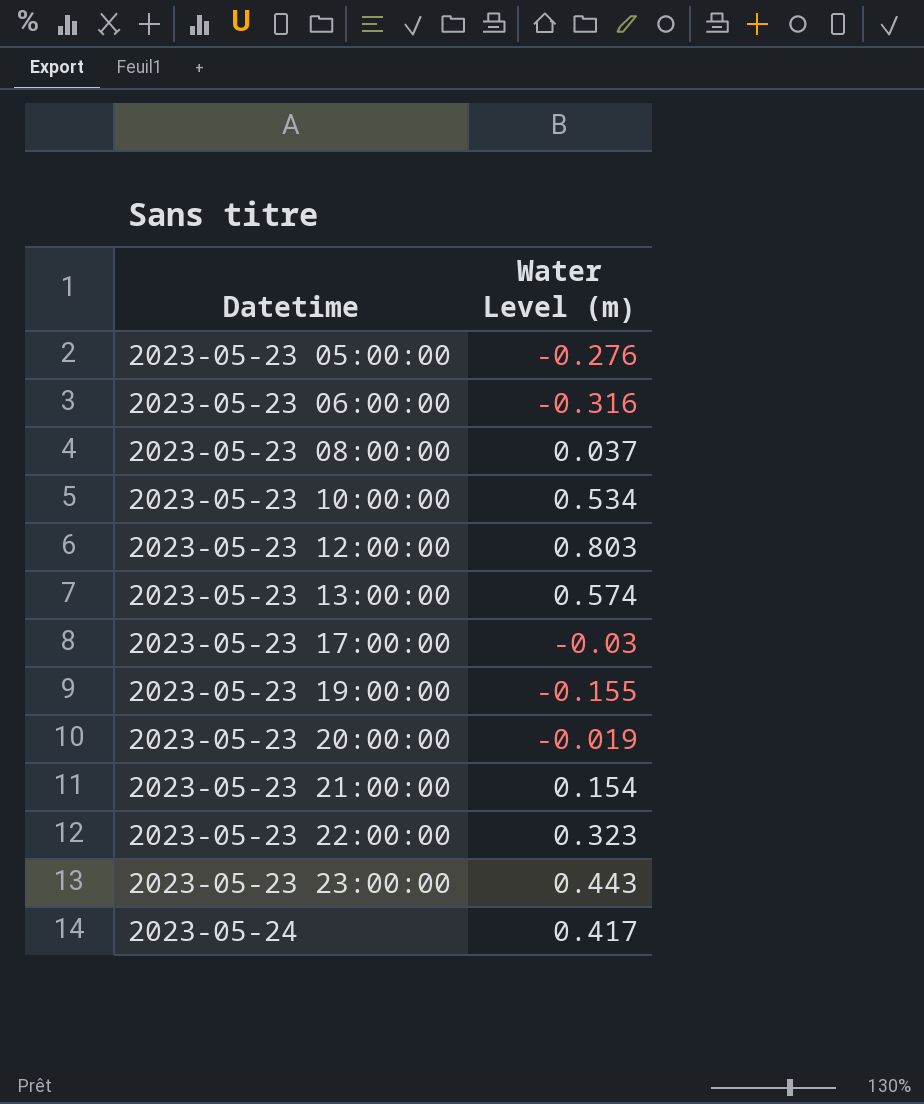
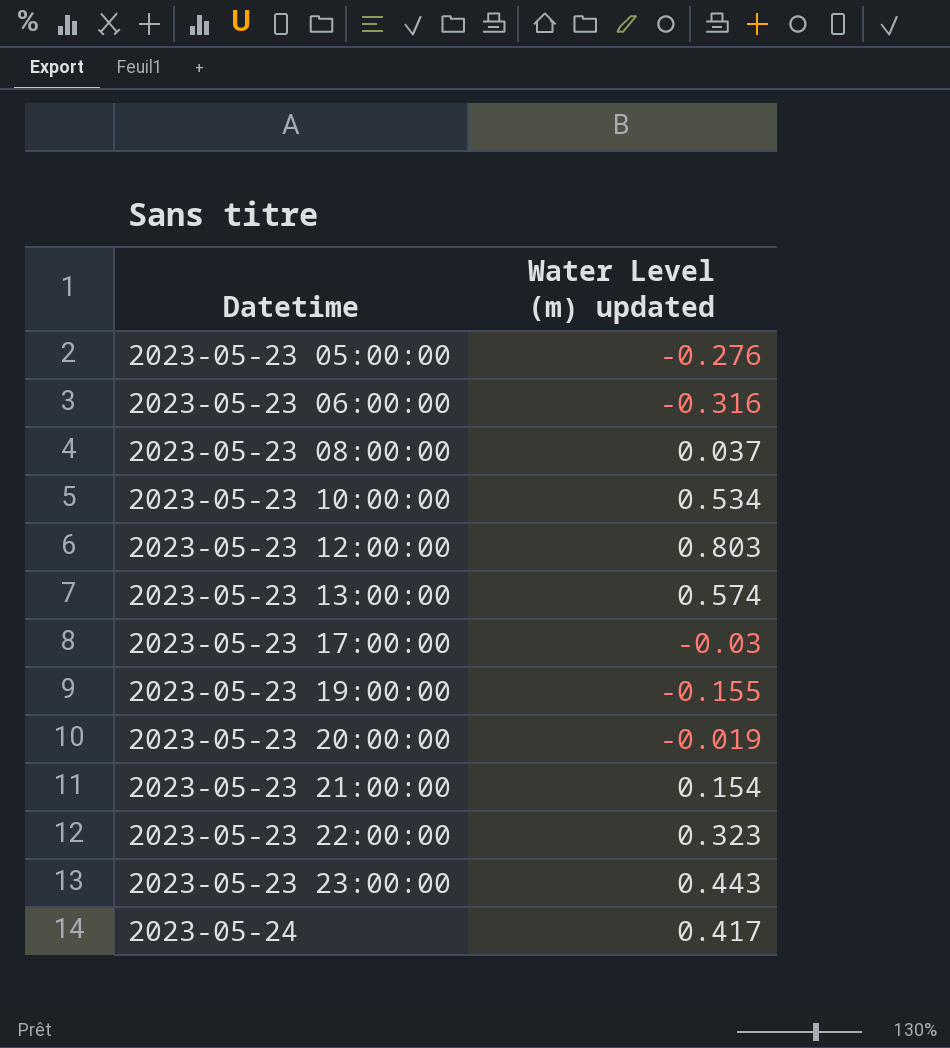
column name: Water Level (m) -> Water Level (m) updated

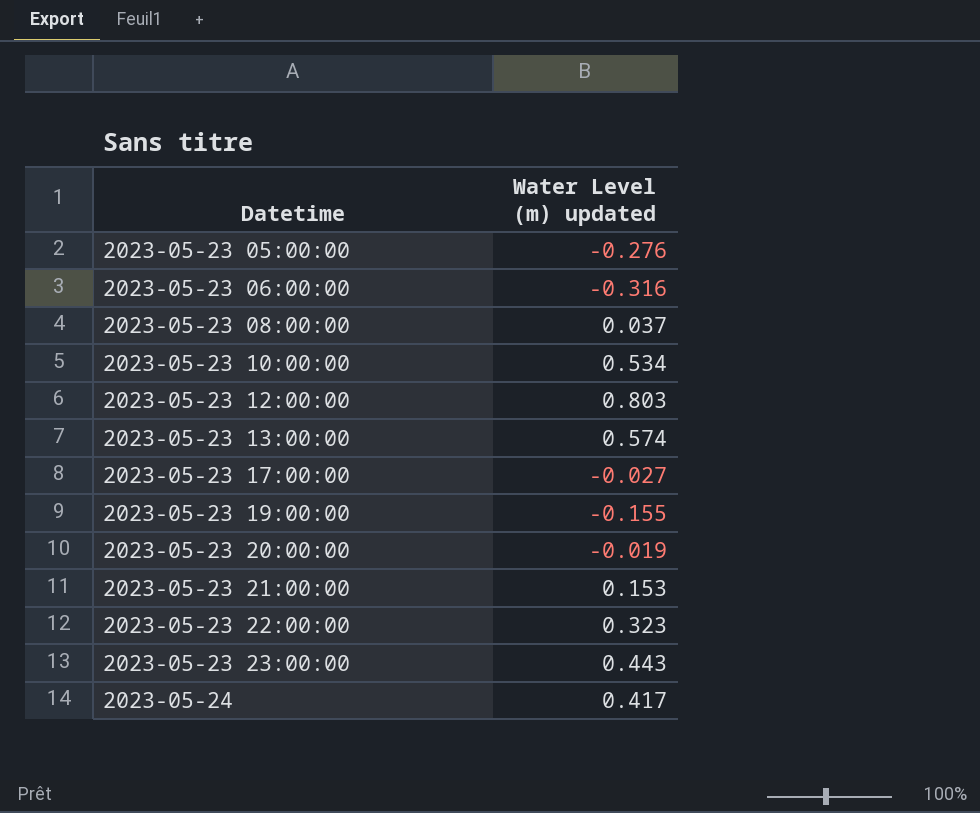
2023-05-23 17:00:00 | Water Level (m) updated: -0.03 -> -0.027
2023-05-23 21:00:00 | Water Level (m) updated: 0.154 -> 0.153

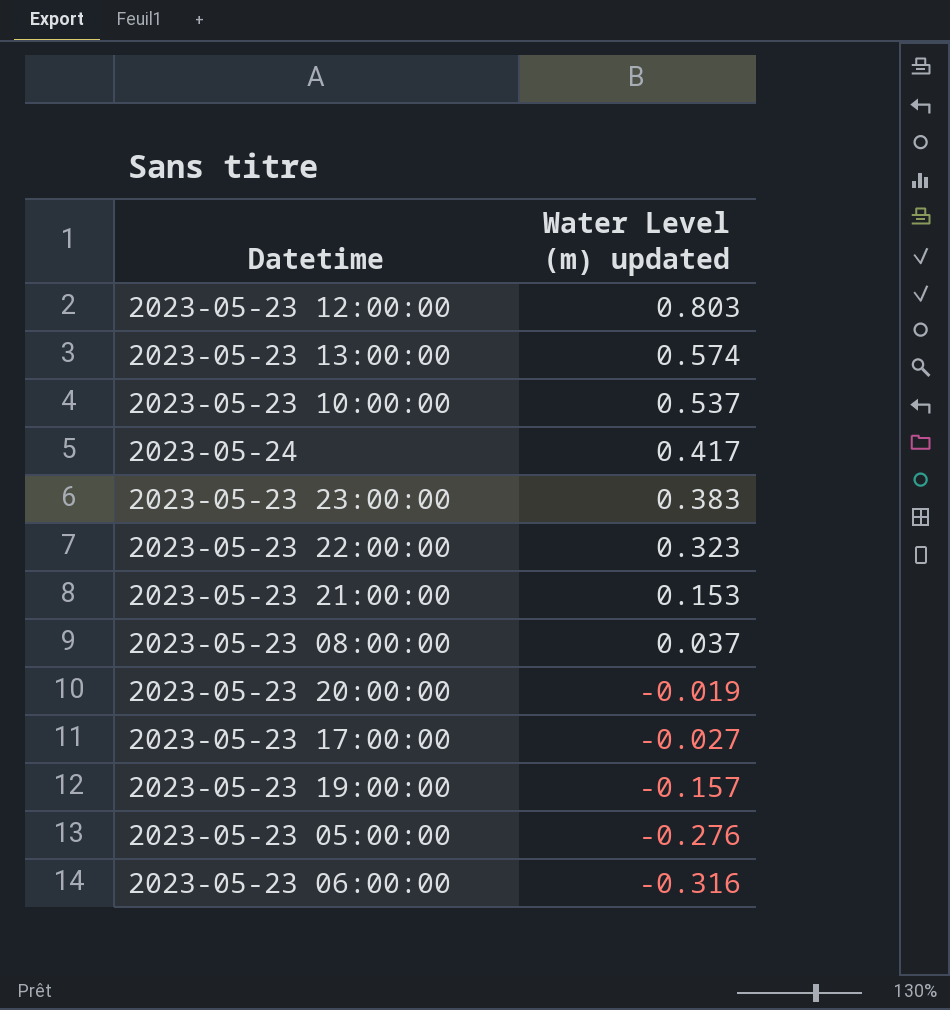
row order: Datetime ascending -> Water Level (m) updated descending
2023-05-23 10:00:00 | Water Level (m) updated: 0.534 -> 0.537
2023-05-23 23:00:00 | Water Level (m) updated: 0.443 -> 0.383
2023-05-23 19:00:00 | Water Level (m) updated: -0.155 -> -0.157

